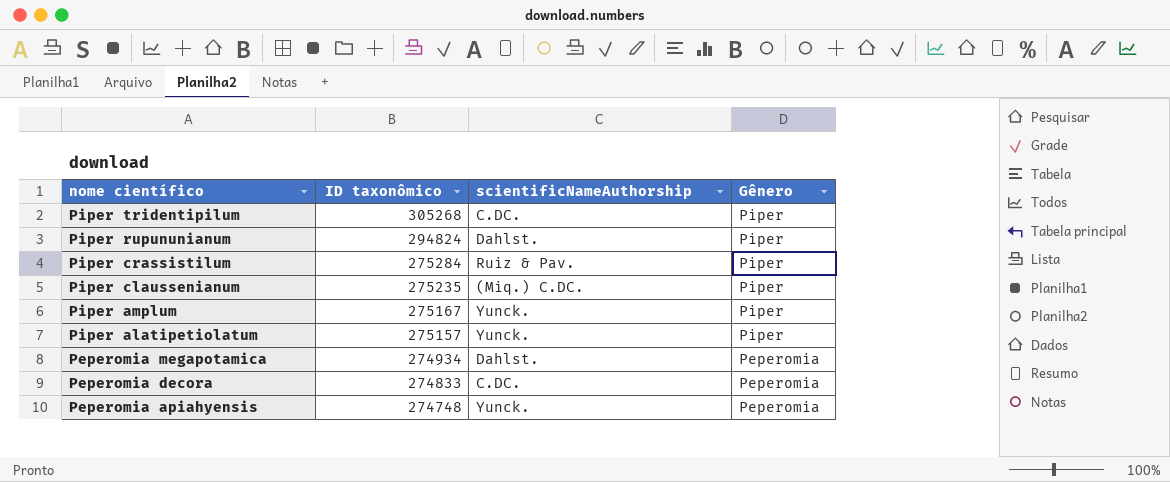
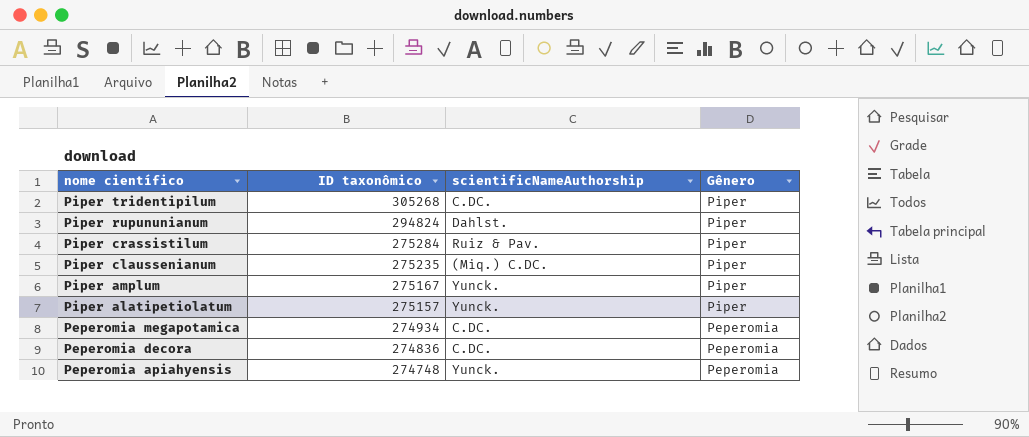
Peperomia megapotamica | scientificNameAuthorship: Dahlst. -> C.DC.
Peperomia decora | ID taxonômico: 274833 -> 274836

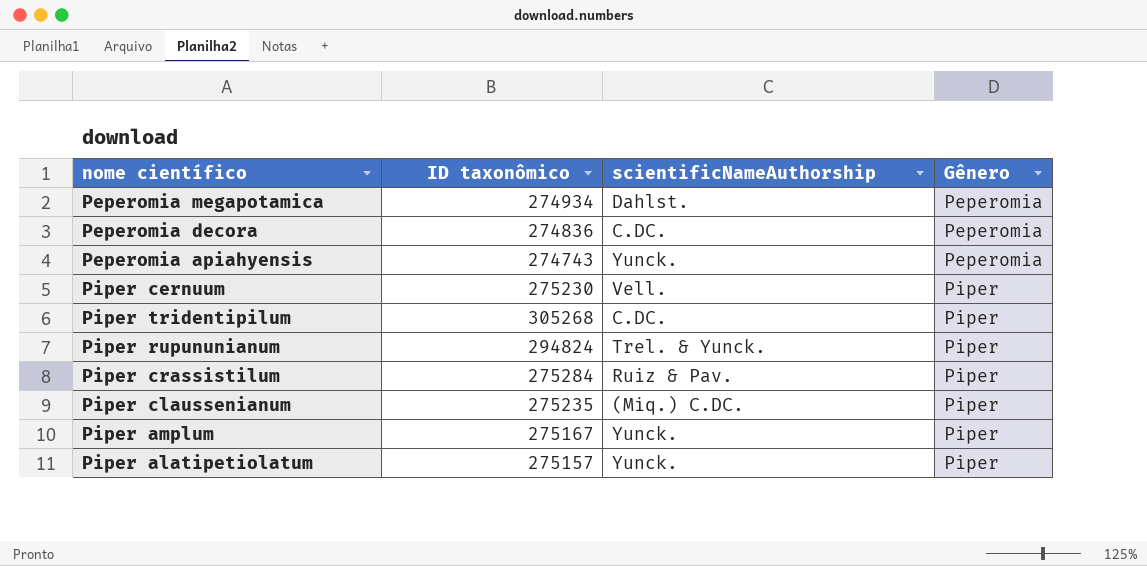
row order: nome científico descending -> Gênero ascending
Peperomia megapotamica | scientificNameAuthorship: C.DC. -> Dahlst.
Peperomia apiahyensis | ID taxonômico: 274748 -> 274743
row Piper cernuum: none -> 275230 | Vell. | Piper
Piper rupununianum | scientificNameAuthorship: Dahlst. -> Trel. & Yunck.

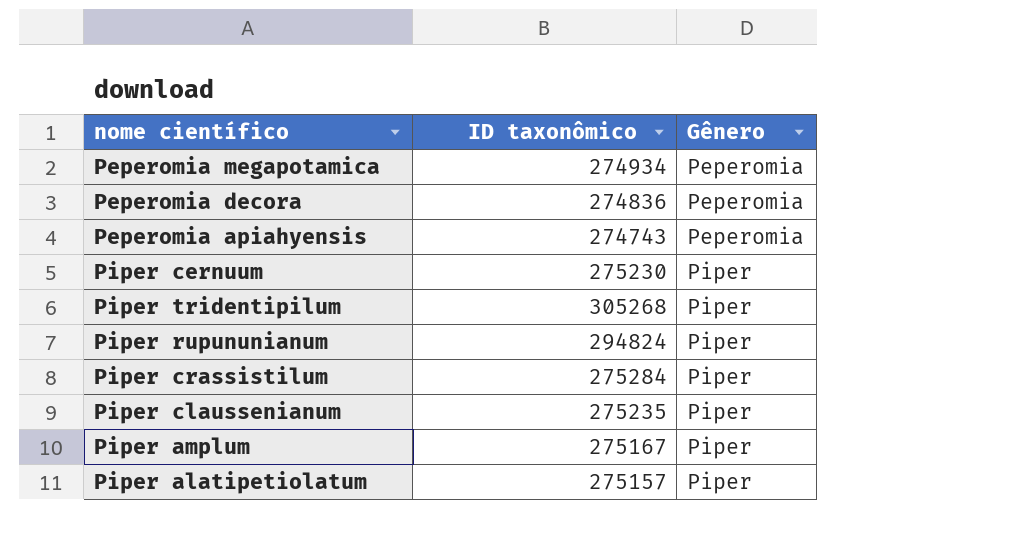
column scientificNameAuthorship | position: 3 -> none

